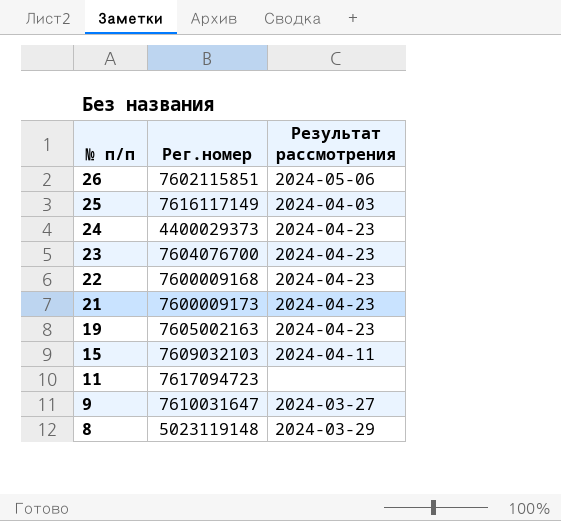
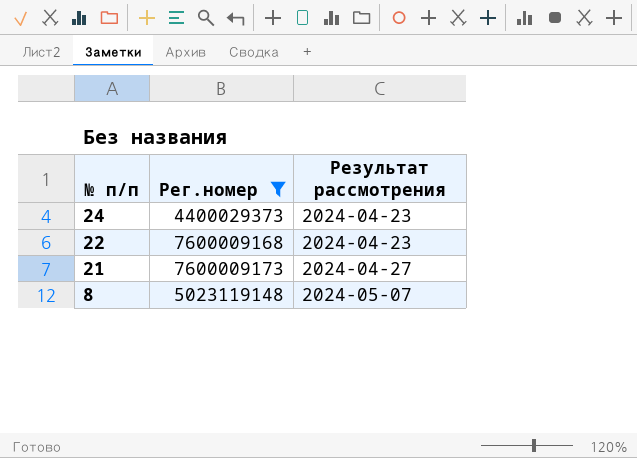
filter: none -> Рег.номер <= 7600009173
21 | Результат рассмотрения: 2024-04-23 -> 2024-04-27
8 | Результат рассмотрения: 2024-03-29 -> 2024-05-07

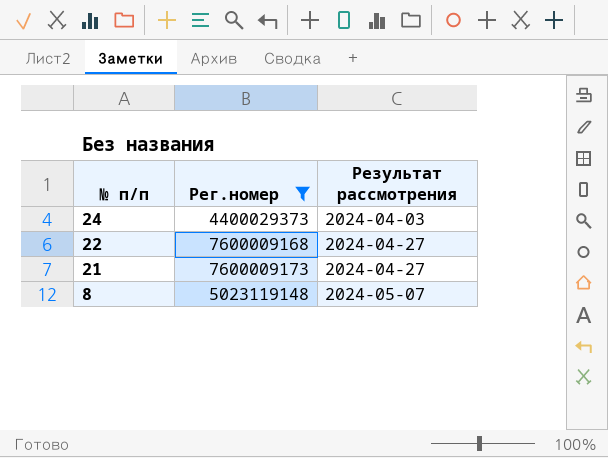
24 | Результат рассмотрения: 2024-04-23 -> 2024-04-03
22 | Результат рассмотрения: 2024-04-23 -> 2024-04-27

